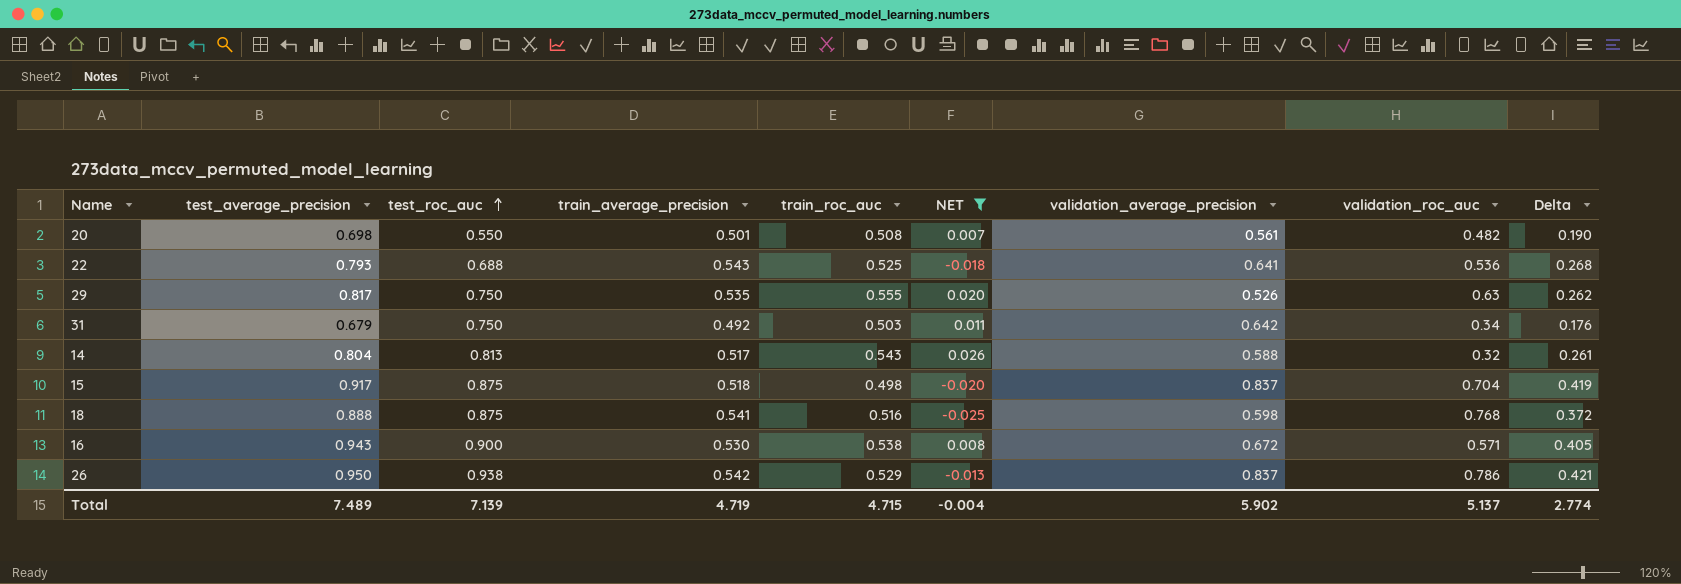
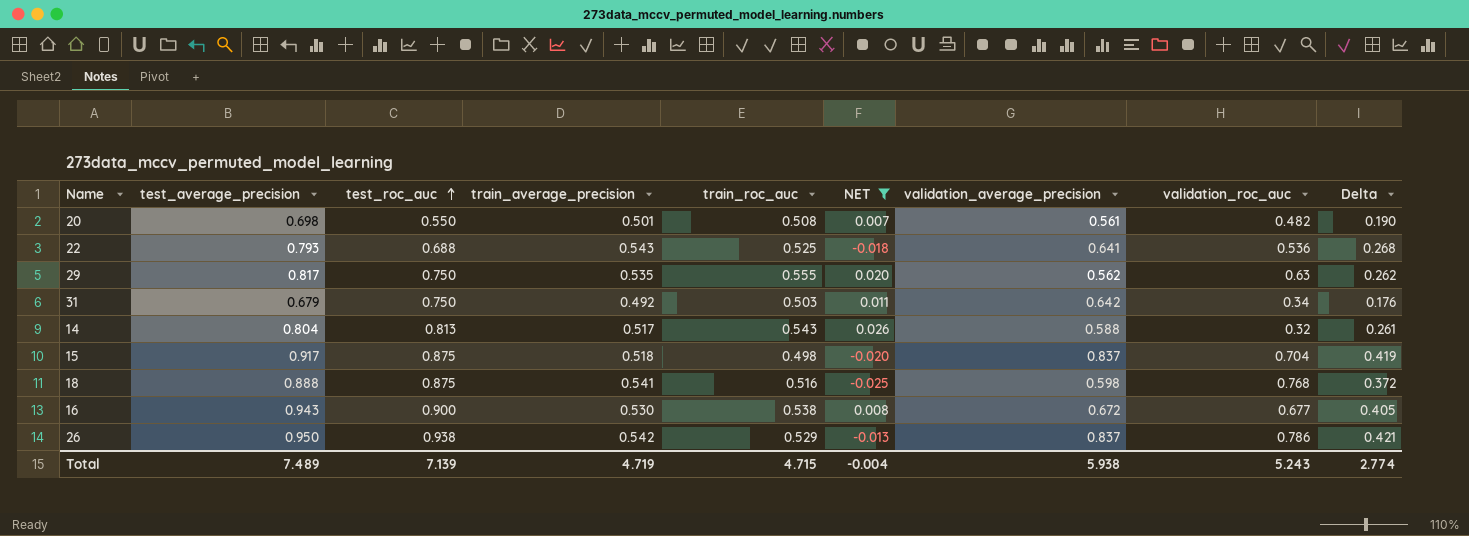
29 | validation_average_precision: 0.526 -> 0.562
16 | validation_roc_auc: 0.571 -> 0.677
Total | validation_average_precision: 5.902 -> 5.938
Total | validation_roc_auc: 5.137 -> 5.243

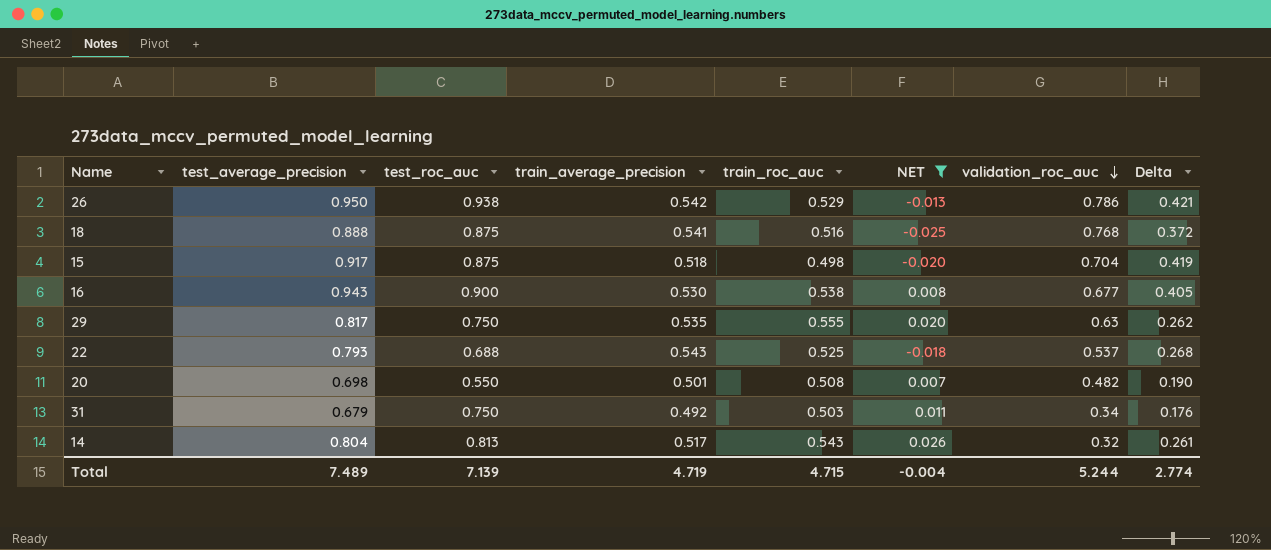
row order: test_roc_auc ascending -> validation_roc_auc descending
column validation_average_precision | position: 7 -> none
22 | validation_roc_auc: 0.536 -> 0.537
Total | validation_roc_auc: 5.243 -> 5.244

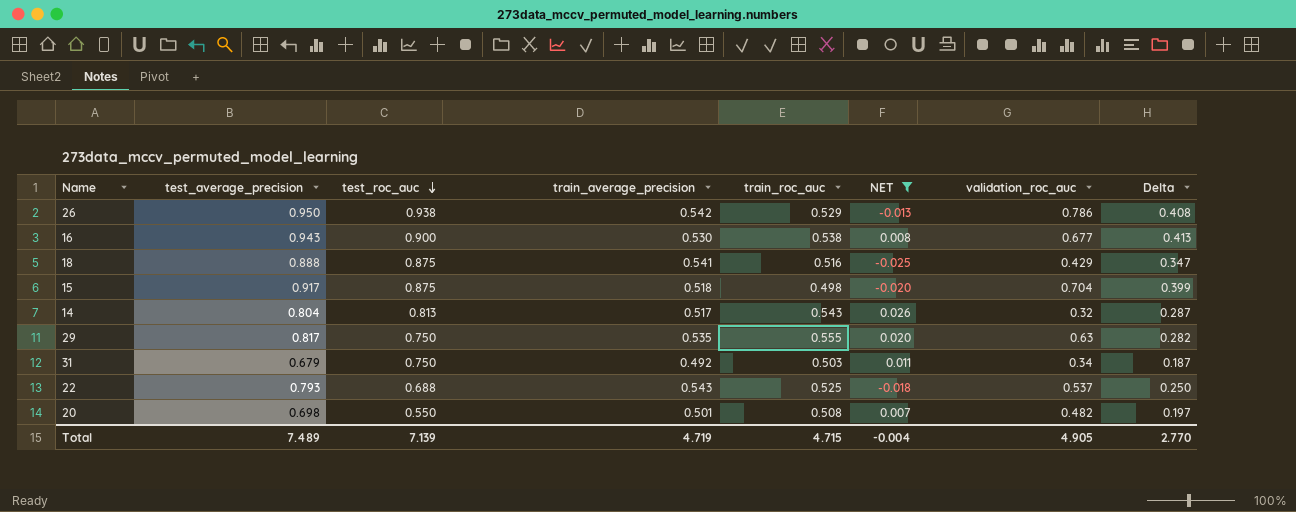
row order: validation_roc_auc descending -> test_roc_auc descending
column Delta | formula: [test_average_precision] - [train_roc_auc] -> [test_average_precision] - [train_average_precision]
18 | validation_roc_auc: 0.768 -> 0.429
Total | validation_roc_auc: 5.244 -> 4.905
Total | Delta: 2.774 -> 2.770

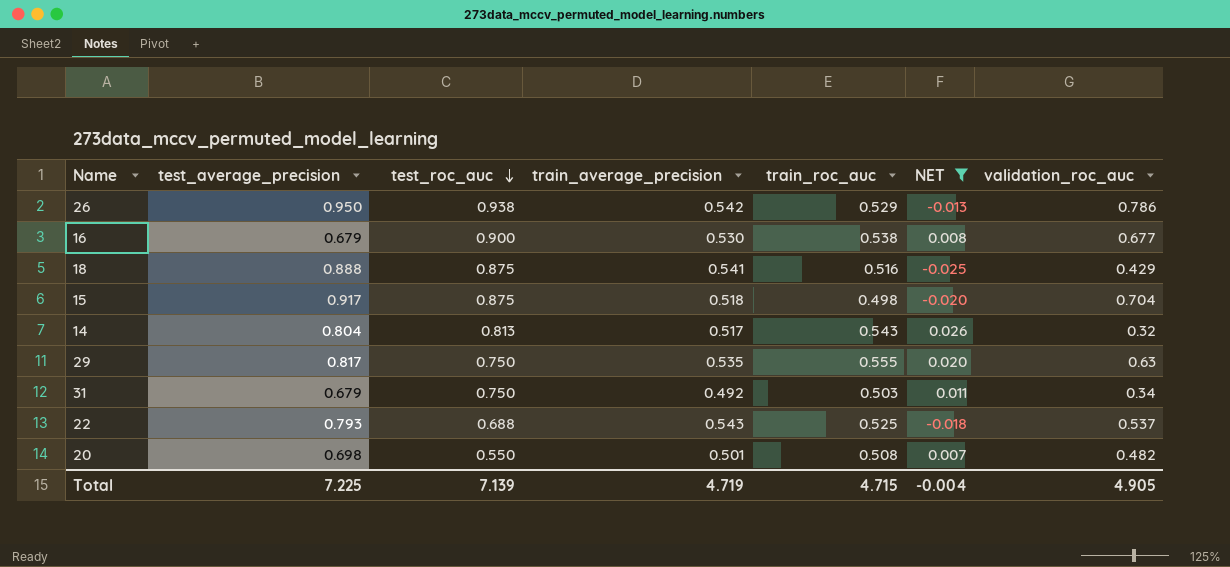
column Delta | formula: [test_average_precision] - [train_average_precision] -> none
16 | test_average_precision: 0.943 -> 0.679
Total | test_average_precision: 7.489 -> 7.225

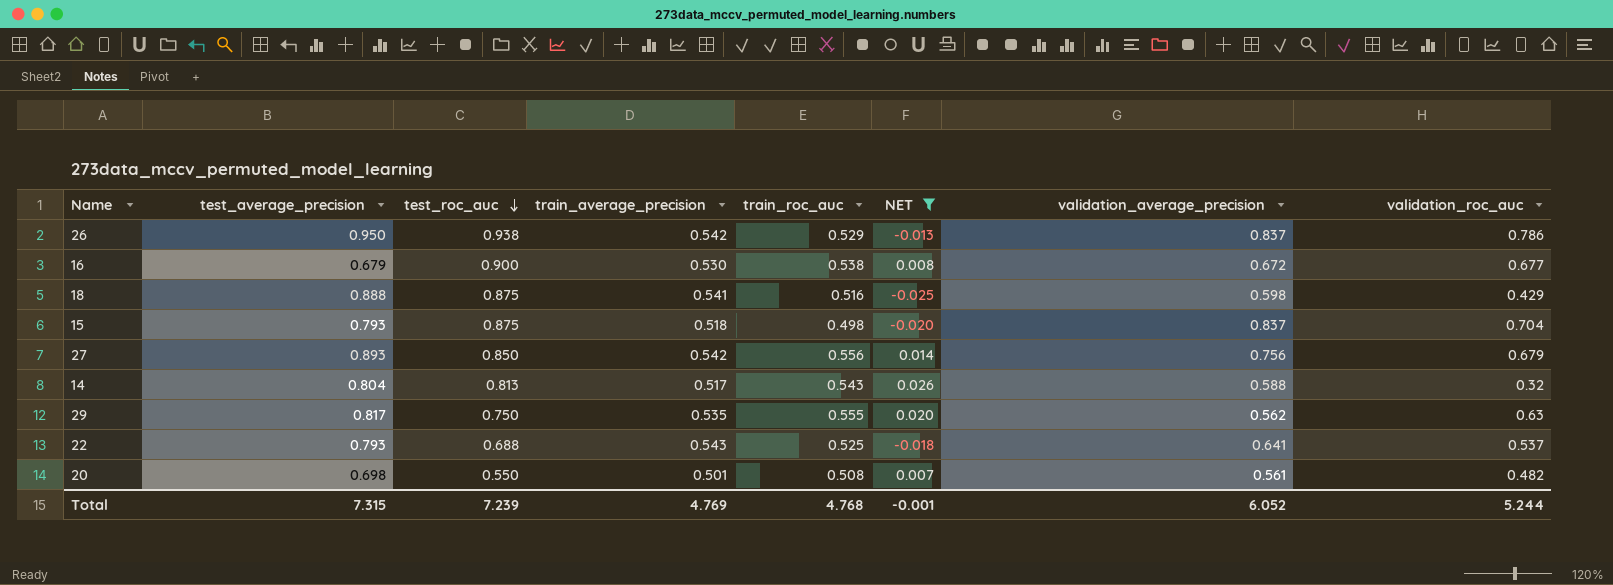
column validation_average_precision | position: none -> 7
row 31: 0.679 | 0.750 | 0.492 | 0.503 | 0.011 | 0.34 -> none
15 | test_average_precision: 0.917 -> 0.793
row 27: none -> 0.893 | 0.850 | 0.542 | 0.556 | 0.014 | 0.756 | 0.679
Total | test_average_precision: 7.225 -> 7.315
Total | test_roc_auc: 7.139 -> 7.239
Total | train_average_precision: 4.719 -> 4.769
Total | train_roc_auc: 4.715 -> 4.768
Total | NET: -0.004 -> -0.001
Total | validation_roc_auc: 4.905 -> 5.244

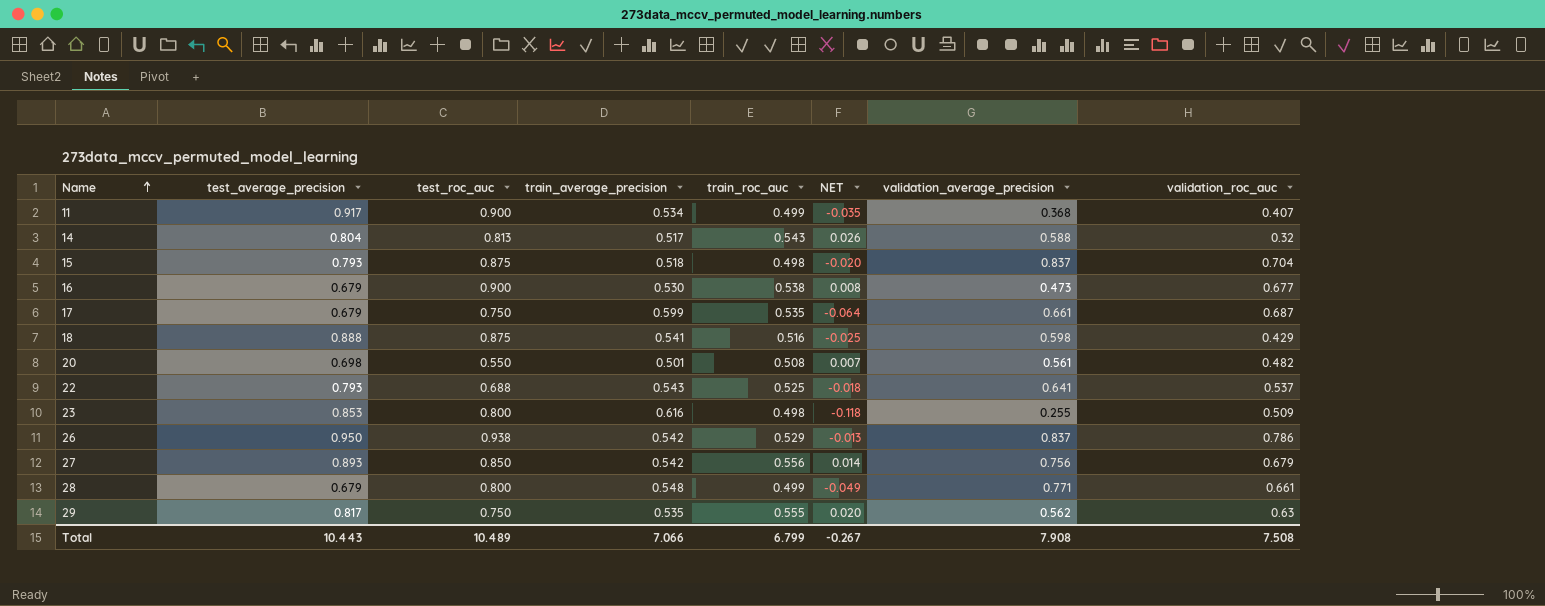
filter: NET >= -0.025 -> none
row order: test_roc_auc descending -> Name ascending
16 | validation_average_precision: 0.672 -> 0.473
Total | test_average_precision: 7.315 -> 10.443
Total | test_roc_auc: 7.239 -> 10.489
Total | train_average_precision: 4.769 -> 7.066
Total | train_roc_auc: 4.768 -> 6.799
Total | NET: -0.001 -> -0.267
Total | validation_average_precision: 6.052 -> 7.908
Total | validation_roc_auc: 5.244 -> 7.508

